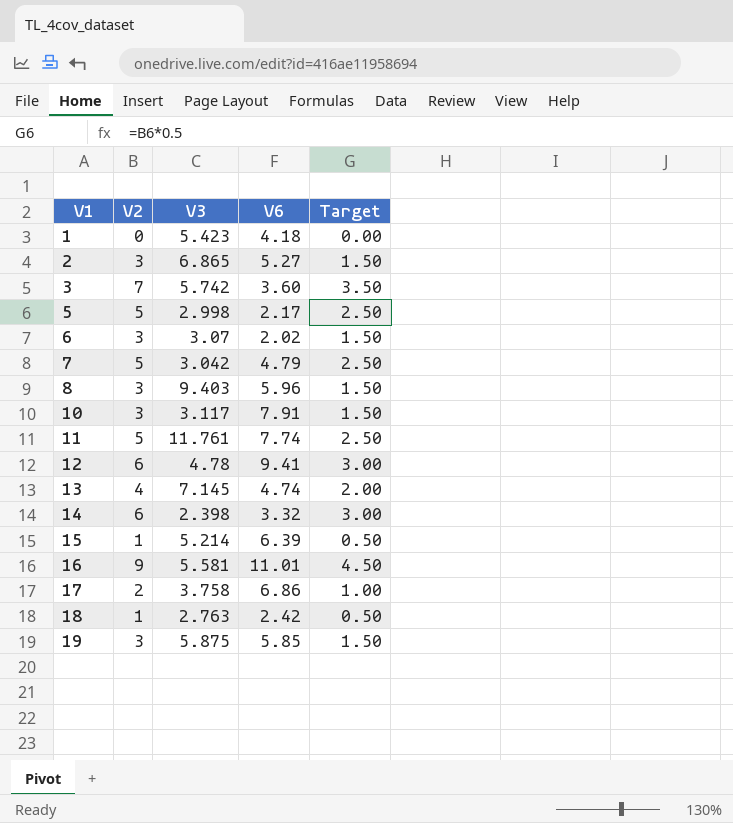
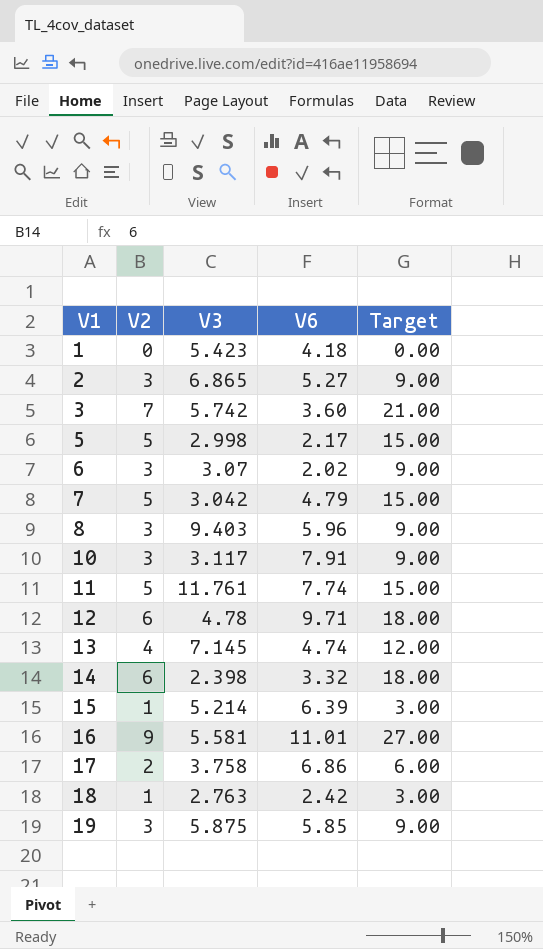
column Target | formula: [V2] * 0.5 -> [V2] * 3
12 | V6: 9.41 -> 9.71

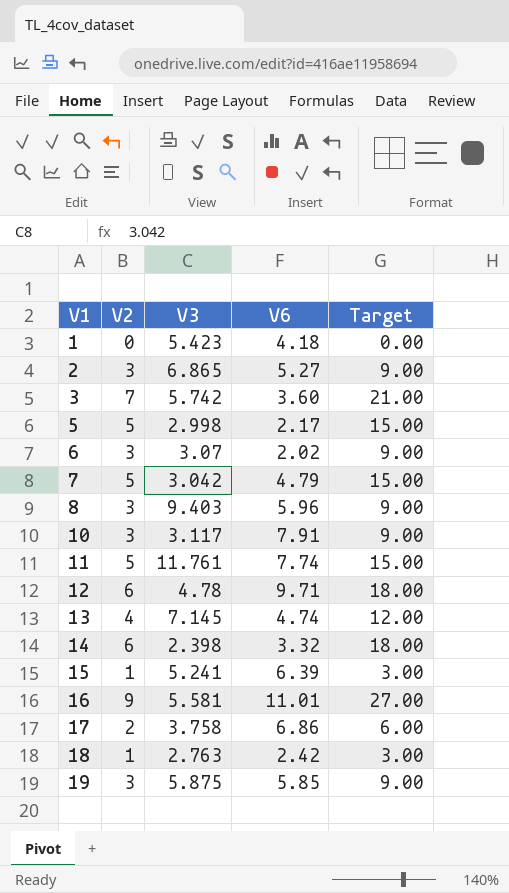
15 | V3: 5.214 -> 5.241

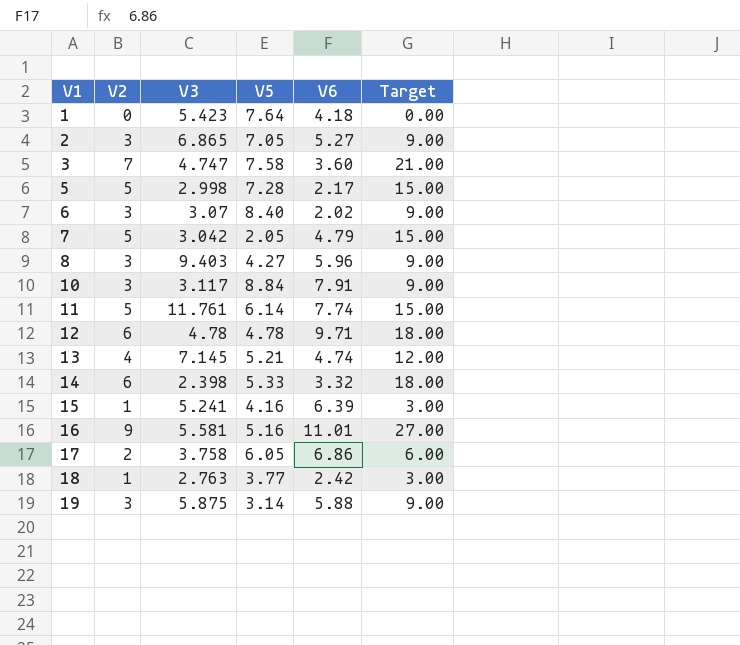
column V5 | position: none -> 4
3 | V3: 5.742 -> 4.747
19 | V6: 5.85 -> 5.88

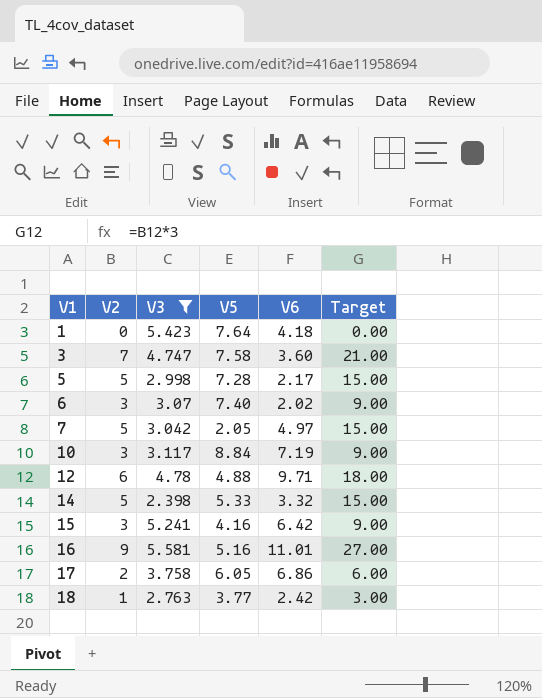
filter: none -> V3 <= 5.581
6 | V5: 8.40 -> 7.40
7 | V6: 4.79 -> 4.97
10 | V6: 7.91 -> 7.19
12 | V5: 4.78 -> 4.88
14 | V2: 6 -> 5
14 | Target: 18.00 -> 15.00
15 | V2: 1 -> 3
15 | V6: 6.39 -> 6.42
15 | Target: 3.00 -> 9.00

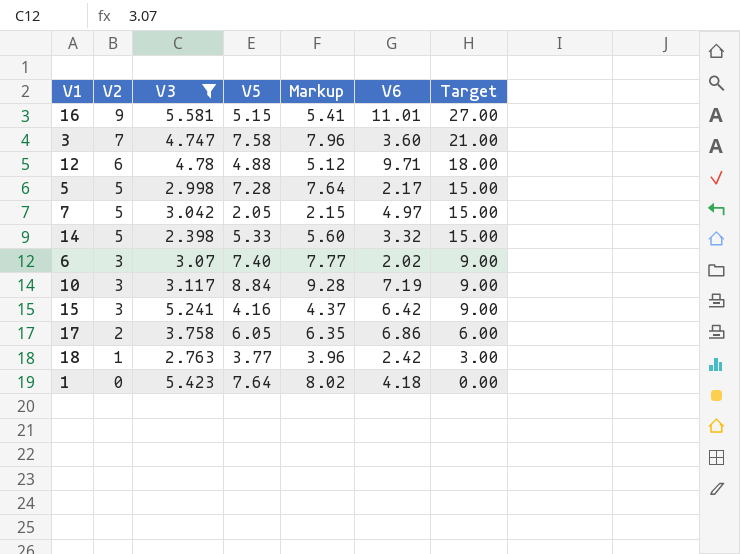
row order: V1 ascending -> V2 descending
column Markup | formula: none -> [V5] * 1.05
16 | V5: 5.16 -> 5.15

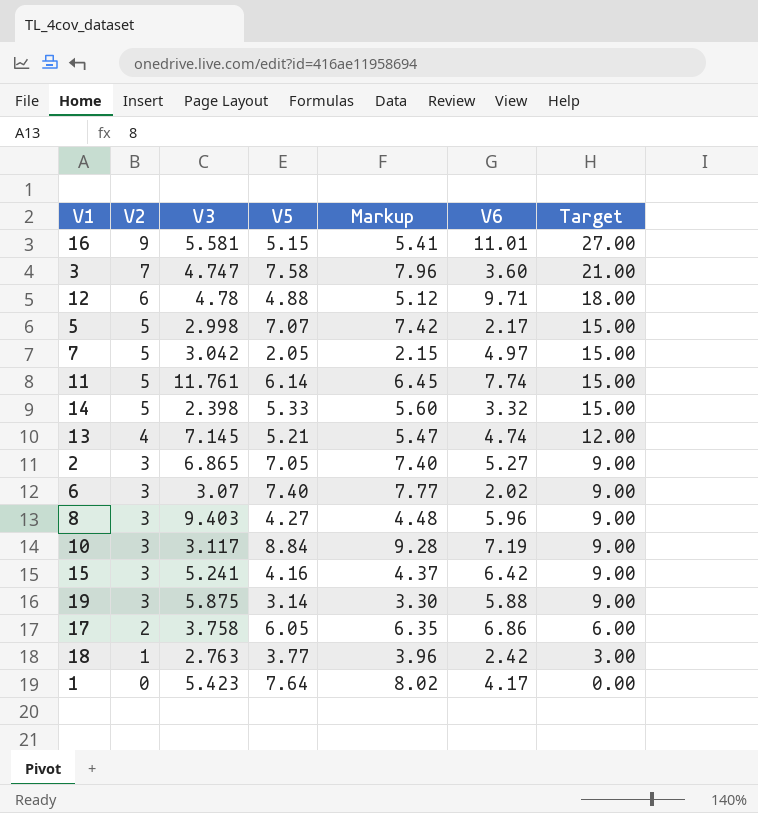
filter: V3 <= 5.581 -> none
5 | V5: 7.28 -> 7.07
5 | Markup: 7.64 -> 7.42
1 | V6: 4.18 -> 4.17

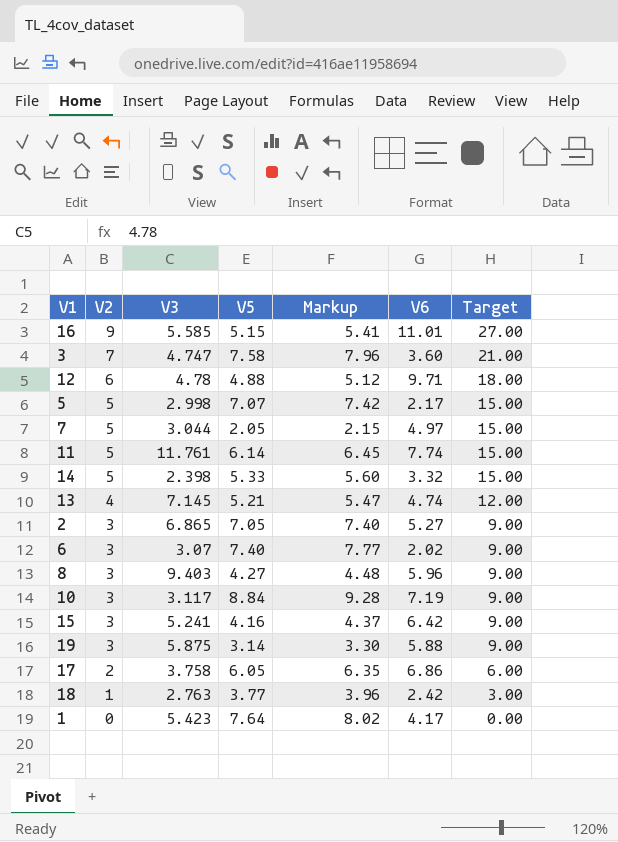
16 | V3: 5.581 -> 5.585
7 | V3: 3.042 -> 3.044

